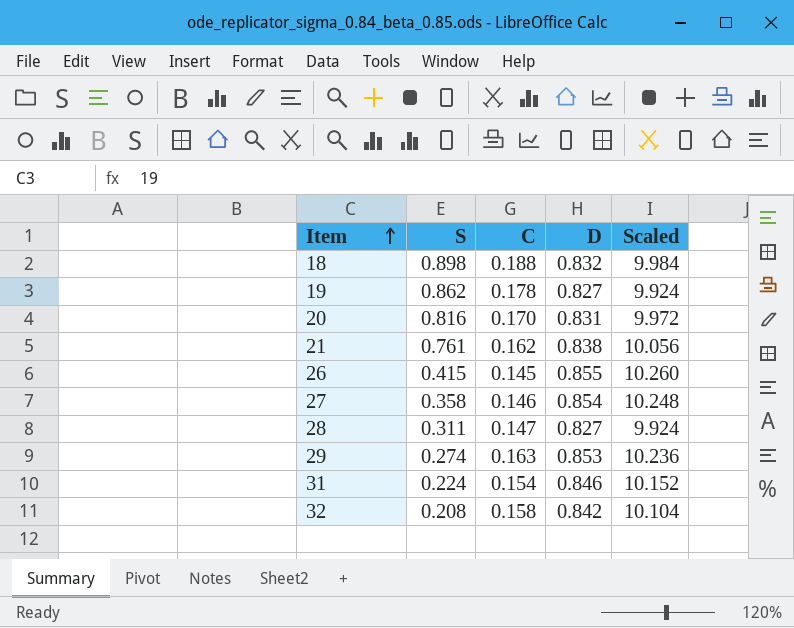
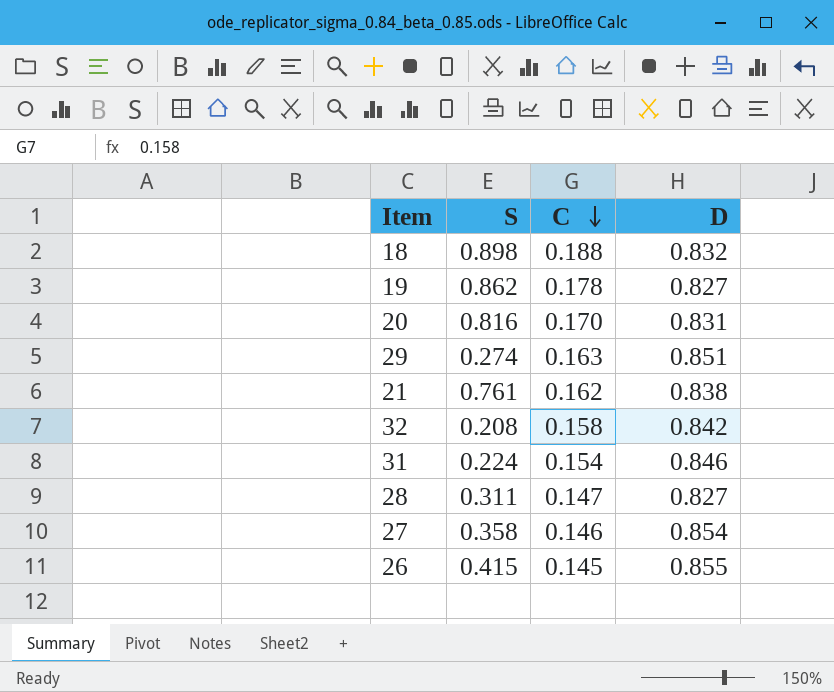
row order: Item ascending -> C descending
column Scaled | formula: [D] * 12 -> none
29 | D: 0.853 -> 0.851

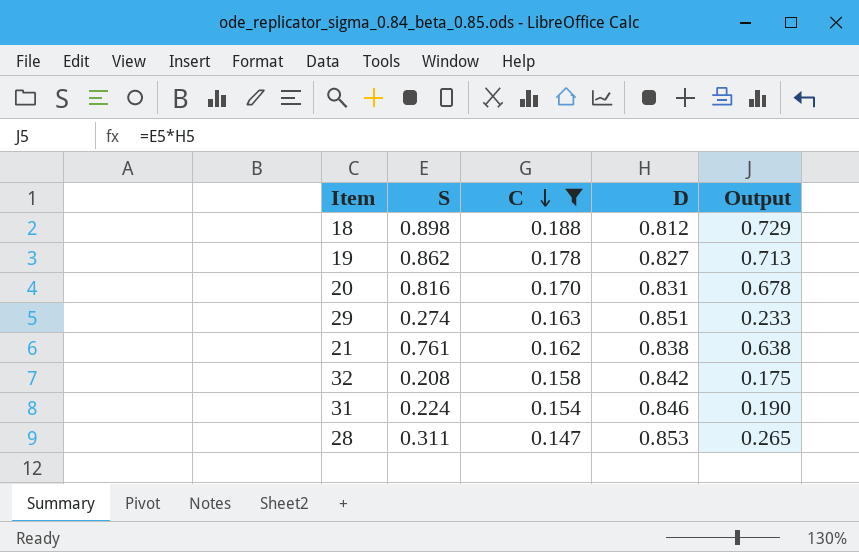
filter: none -> C >= 0.147
column Output | formula: none -> [S] * [D]
18 | D: 0.832 -> 0.812
28 | D: 0.827 -> 0.853

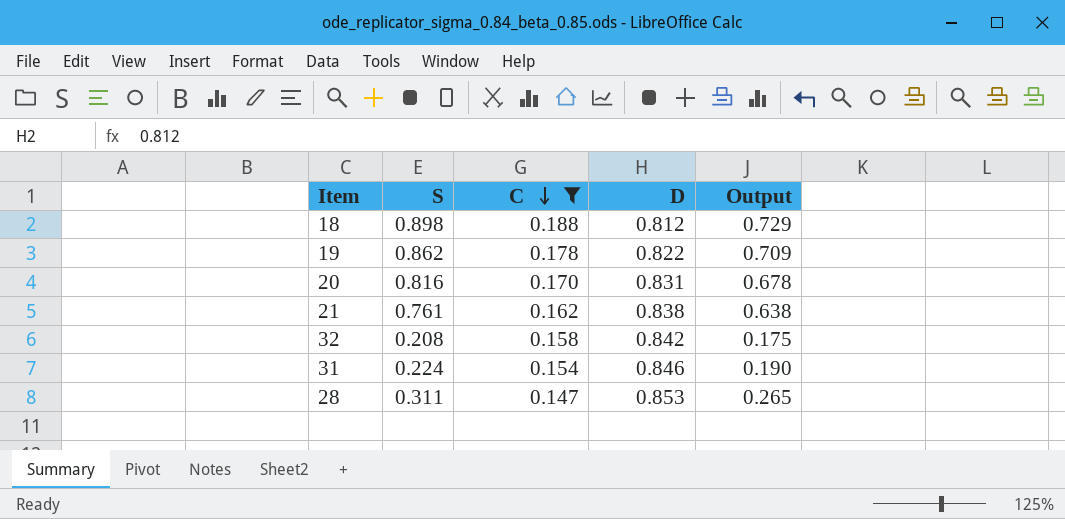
row 29: 0.274 | 0.163 | 0.851 | 0.233 -> none
19 | D: 0.827 -> 0.822
19 | Output: 0.713 -> 0.709

